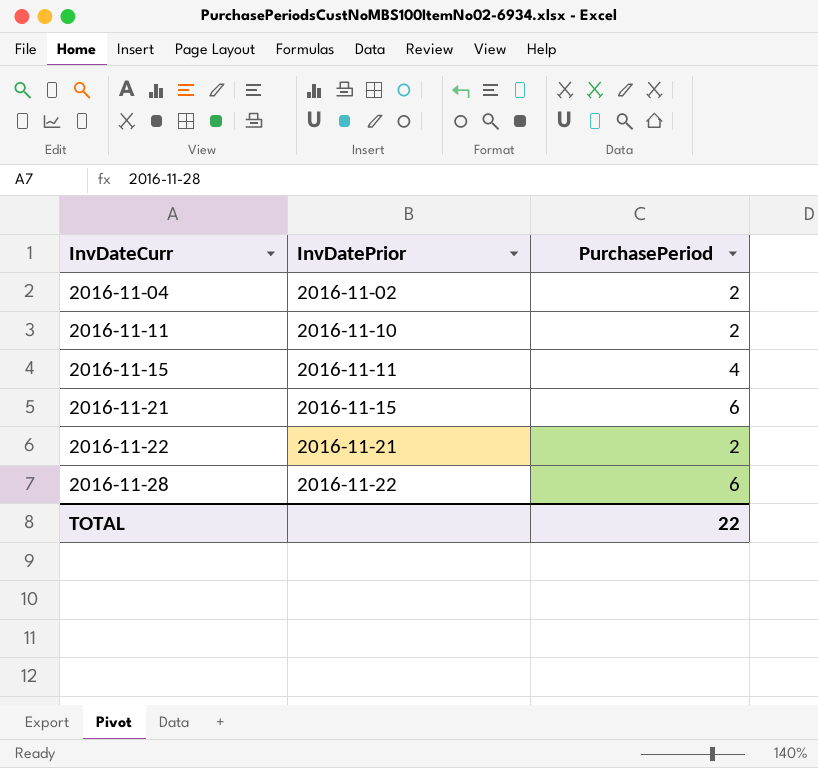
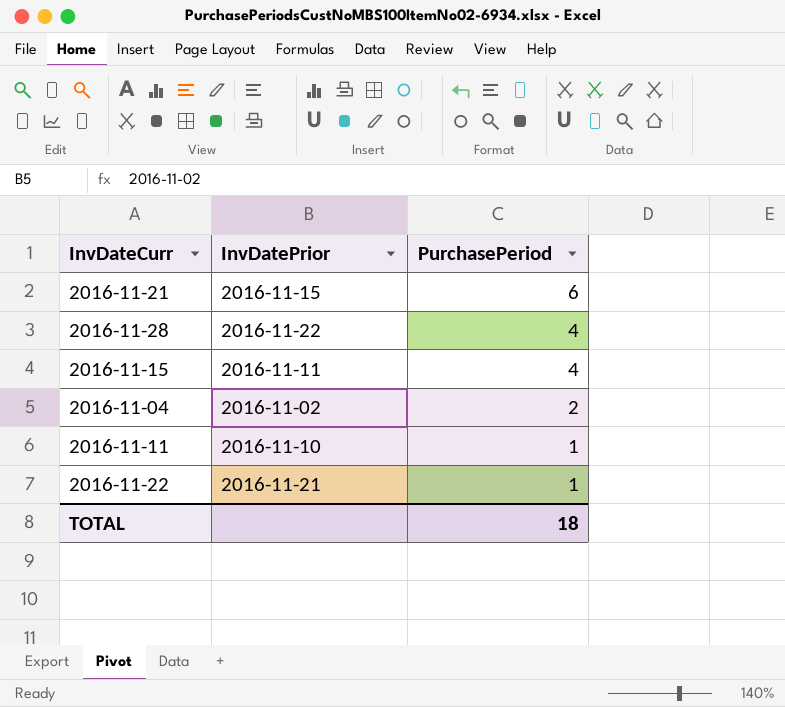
row order: InvDateCurr ascending -> PurchasePeriod descending
2016-11-28 | PurchasePeriod: 6 -> 4
2016-11-11 | PurchasePeriod: 2 -> 1
2016-11-22 | PurchasePeriod: 2 -> 1
TOTAL | PurchasePeriod: 22 -> 18

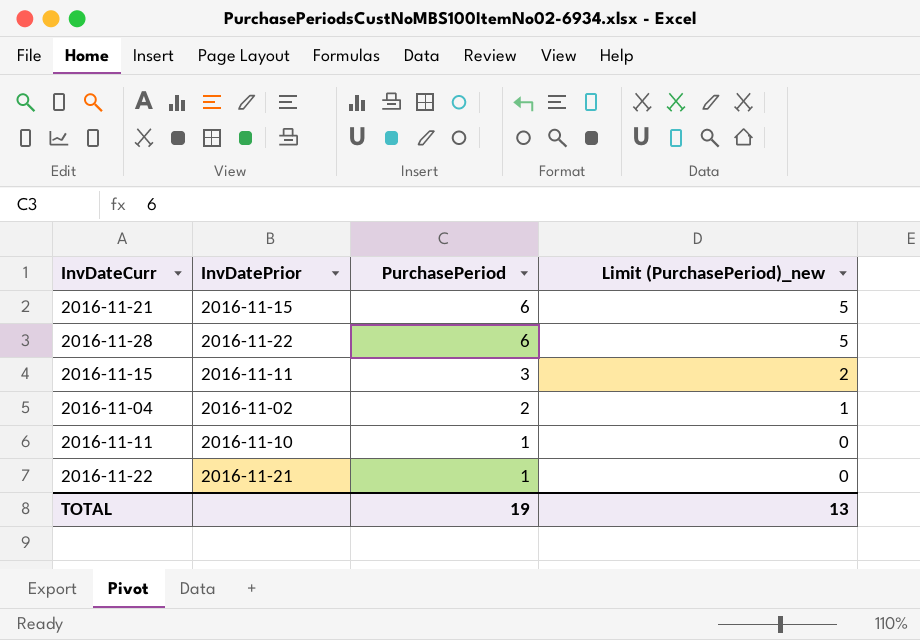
column Limit (PurchasePeriod)_new | formula: none -> [PurchasePeriod] - 1
2016-11-28 | PurchasePeriod: 4 -> 6
2016-11-15 | PurchasePeriod: 4 -> 3
TOTAL | PurchasePeriod: 18 -> 19

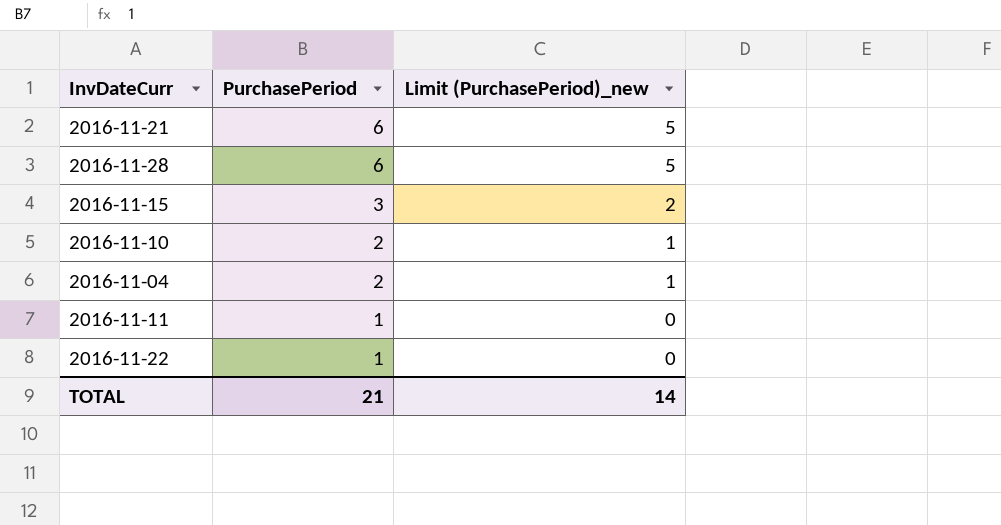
column InvDatePrior | position: 2 -> none
row 2016-11-10: none -> 2 | 1
TOTAL | PurchasePeriod: 19 -> 21
TOTAL | Limit (PurchasePeriod)_new: 13 -> 14

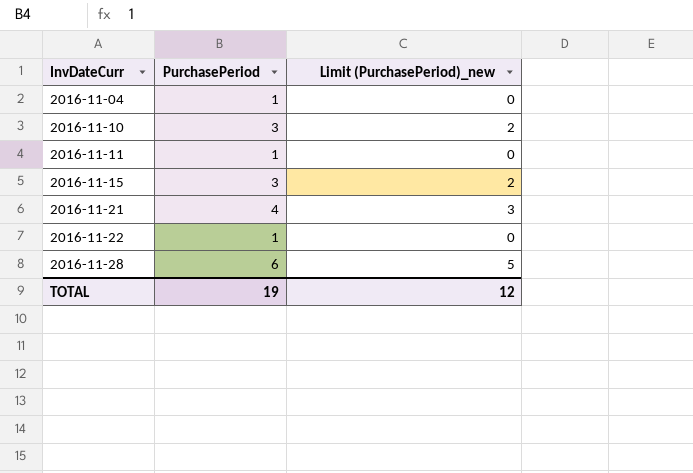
row order: PurchasePeriod descending -> InvDateCurr ascending
2016-11-04 | PurchasePeriod: 2 -> 1
2016-11-04 | Limit (PurchasePeriod)_new: 1 -> 0
2016-11-10 | PurchasePeriod: 2 -> 3
2016-11-10 | Limit (PurchasePeriod)_new: 1 -> 2
2016-11-21 | PurchasePeriod: 6 -> 4
2016-11-21 | Limit (PurchasePeriod)_new: 5 -> 3
TOTAL | PurchasePeriod: 21 -> 19
TOTAL | Limit (PurchasePeriod)_new: 14 -> 12

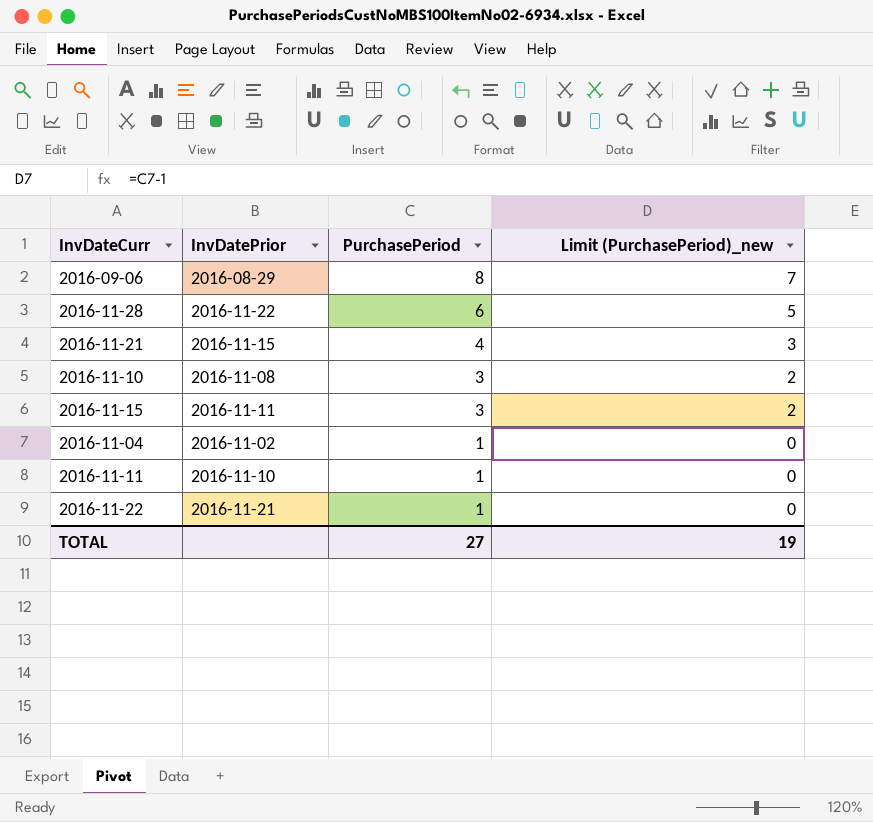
row order: InvDateCurr ascending -> PurchasePeriod descending
column InvDatePrior | position: none -> 2
row 2016-09-06: none -> 2016-08-29 | 8 | 7
TOTAL | PurchasePeriod: 19 -> 27
TOTAL | Limit (PurchasePeriod)_new: 12 -> 19

